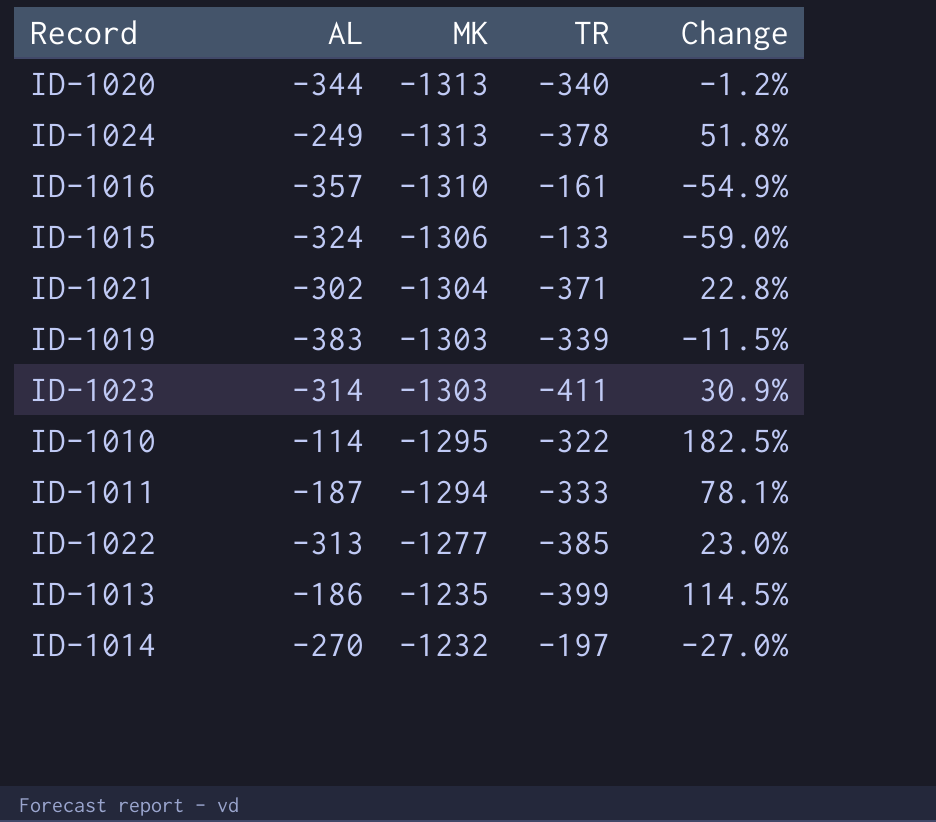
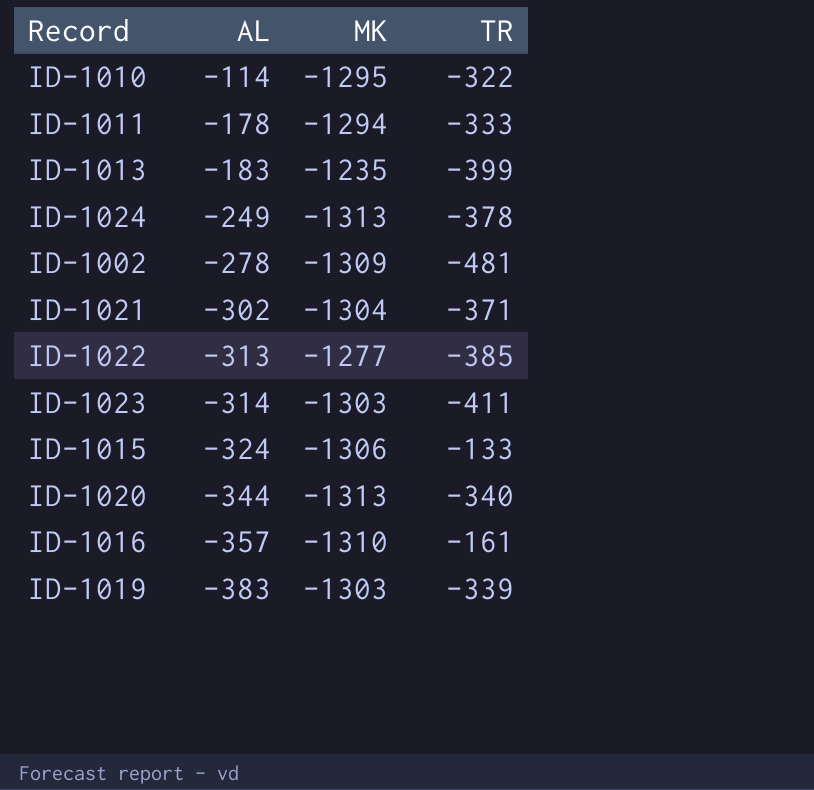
row order: MK ascending -> AL descending
column Change | formula: ([TR] - [AL]) / [AL] -> none
row ID-1014: -270 | -1232 | -197 | -27.0% -> none
ID-1011 | AL: -187 -> -178
ID-1013 | AL: -186 -> -183
row ID-1002: none -> -278 | -1309 | -481

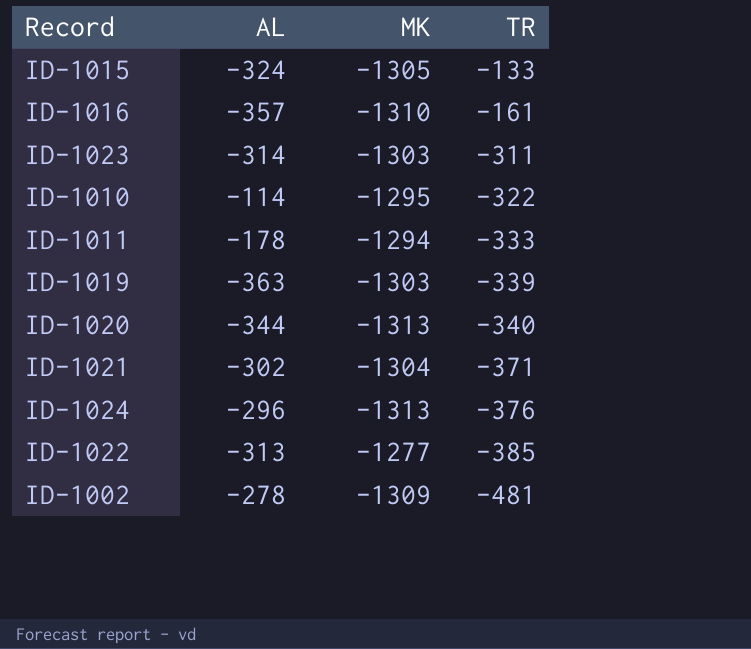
row order: AL descending -> TR descending
row ID-1013: -183 | -1235 | -399 -> none
ID-1015 | MK: -1306 -> -1305
ID-1023 | TR: -411 -> -311
ID-1019 | AL: -383 -> -363
ID-1024 | AL: -249 -> -296
ID-1024 | TR: -378 -> -376

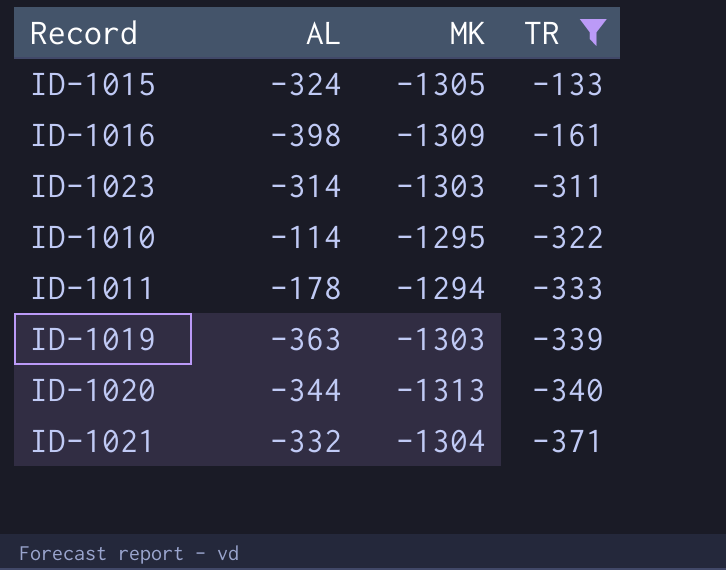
filter: none -> TR >= -371
ID-1016 | AL: -357 -> -398
ID-1016 | MK: -1310 -> -1309
ID-1021 | AL: -302 -> -332

